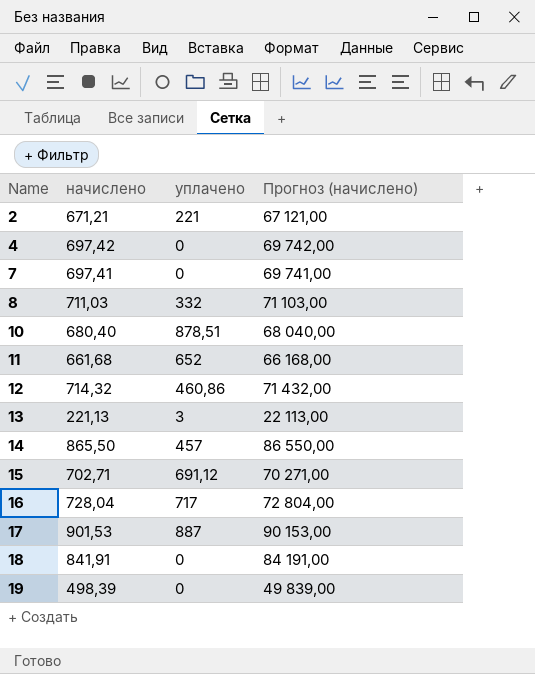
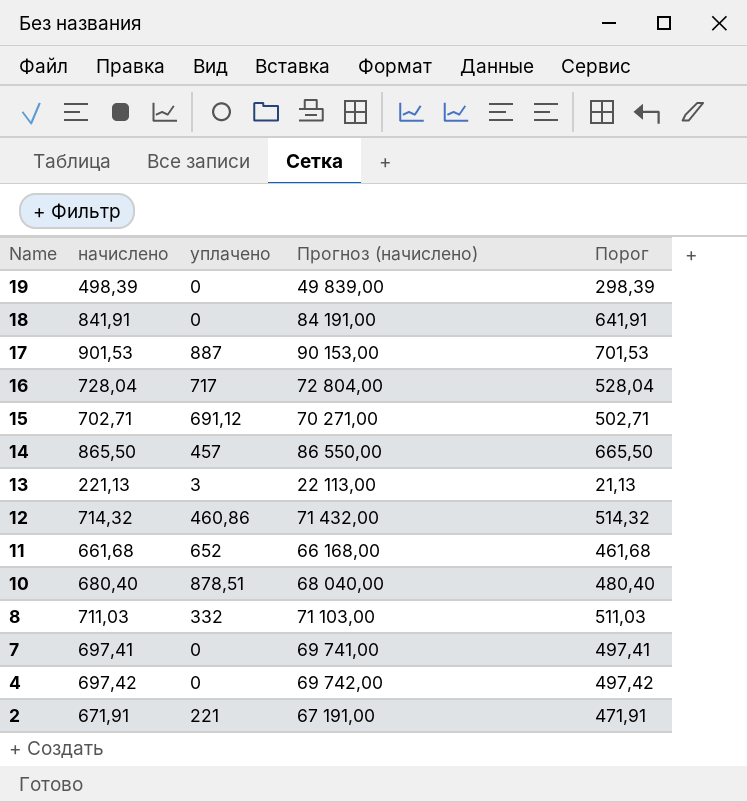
row order: Name ascending -> Name descending
column Порог | formula: none -> [начислено] - 200
2 | начислено: 671,21 -> 671,91
2 | Прогноз (начислено): 67 121,00 -> 67 191,00

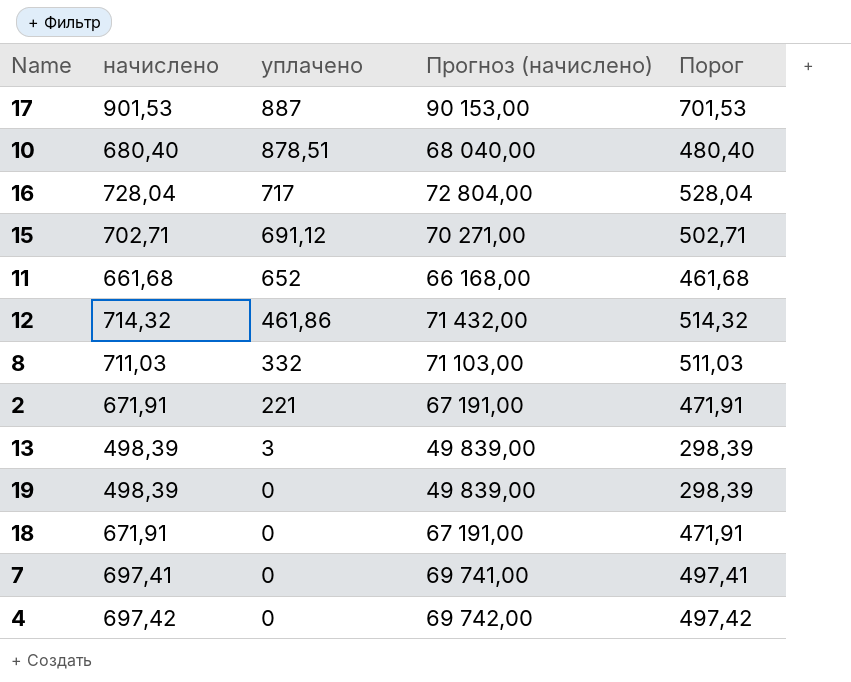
row order: Name descending -> уплачено descending
row 14: 865,50 | 457 | 86 550,00 | 665,50 -> none
12 | уплачено: 460,86 -> 461,86
13 | начислено: 221,13 -> 498,39
13 | Прогноз (начислено): 22 113,00 -> 49 839,00
13 | Порог: 21,13 -> 298,39
18 | начислено: 841,91 -> 671,91
18 | Прогноз (начислено): 84 191,00 -> 67 191,00
18 | Порог: 641,91 -> 471,91

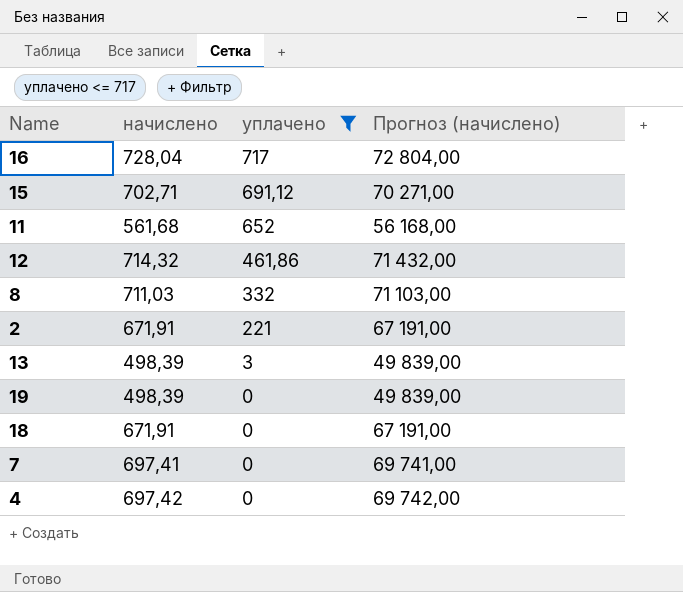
filter: none -> уплачено <= 717
column Порог | formula: [начислено] - 200 -> none
11 | начислено: 661,68 -> 561,68
11 | Прогноз (начислено): 66 168,00 -> 56 168,00

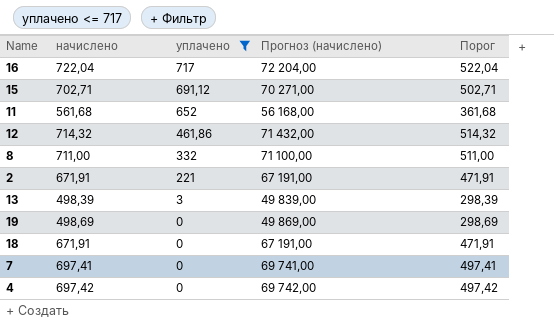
column Порог | formula: none -> [начислено] - 200
16 | начислено: 728,04 -> 722,04
16 | Прогноз (начислено): 72 804,00 -> 72 204,00
8 | начислено: 711,03 -> 711,00
8 | Прогноз (начислено): 71 103,00 -> 71 100,00
19 | начислено: 498,39 -> 498,69
19 | Прогноз (начислено): 49 839,00 -> 49 869,00

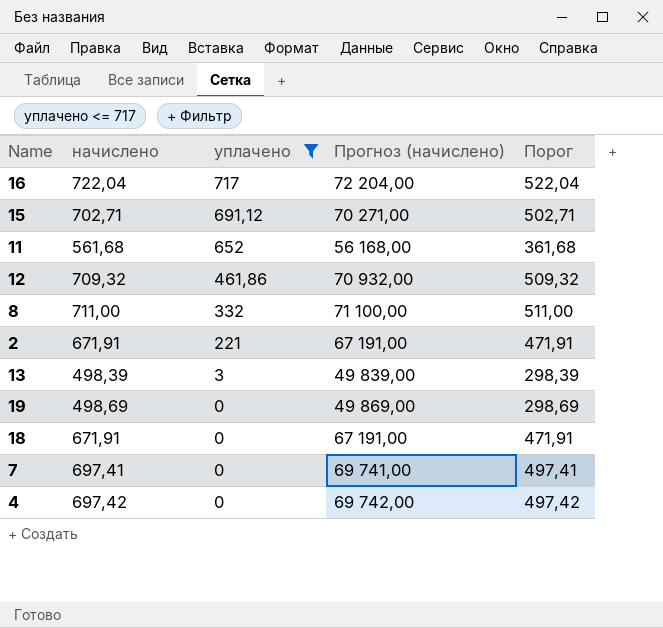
12 | начислено: 714,32 -> 709,32
12 | Прогноз (начислено): 71 432,00 -> 70 932,00
12 | Порог: 514,32 -> 509,32

